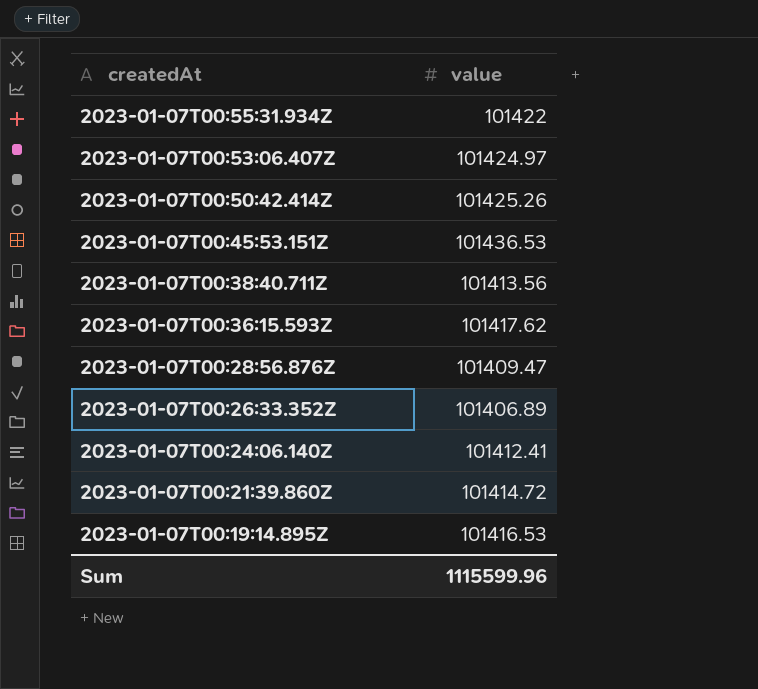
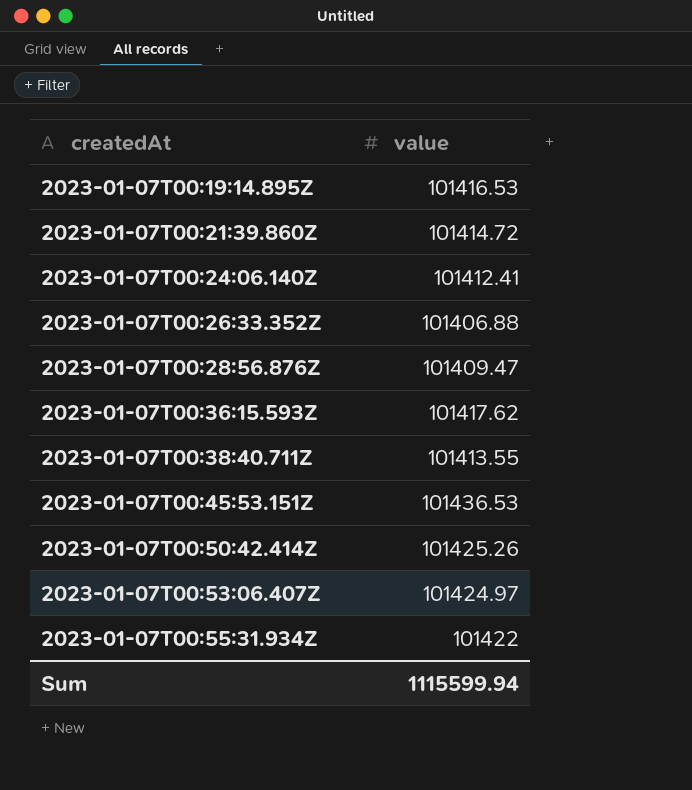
row order: createdAt descending -> createdAt ascending
2023-01-07T00:26:33.352Z | value: 101406.89 -> 101406.88
2023-01-07T00:38:40.711Z | value: 101413.56 -> 101413.55
Sum | value: 1115599.96 -> 1115599.94

